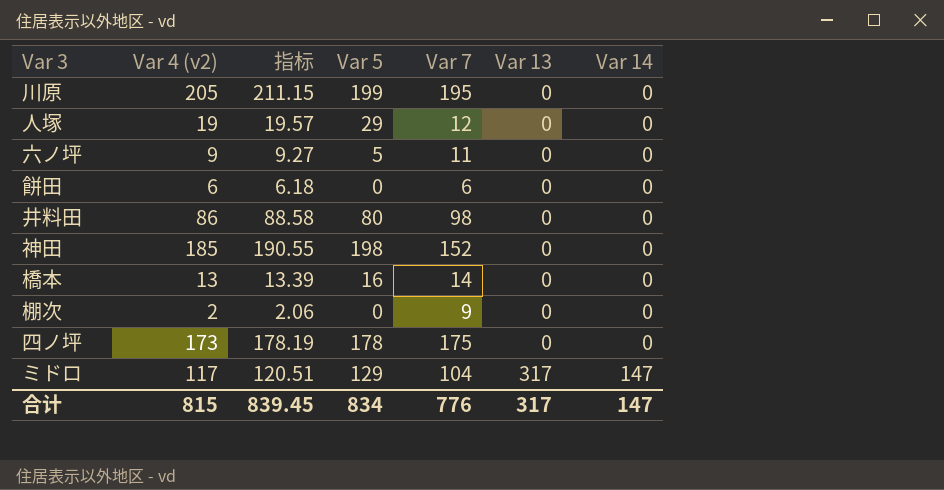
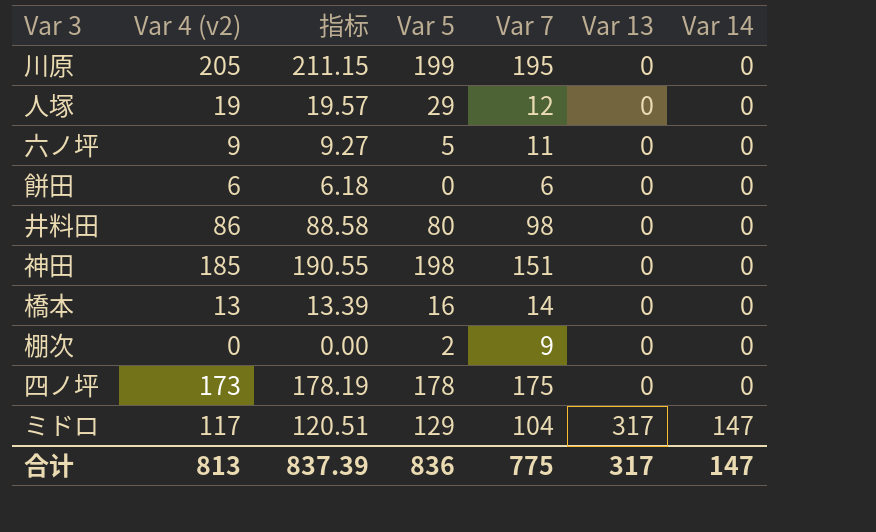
神田 | Var 7: 152 -> 151
棚次 | Var 4 (v2): 2 -> 0
棚次 | 指标: 2.06 -> 0.00
棚次 | Var 5: 0 -> 2
合计 | Var 4 (v2): 815 -> 813
合计 | 指标: 839.45 -> 837.39
合计 | Var 5: 834 -> 836
合计 | Var 7: 776 -> 775

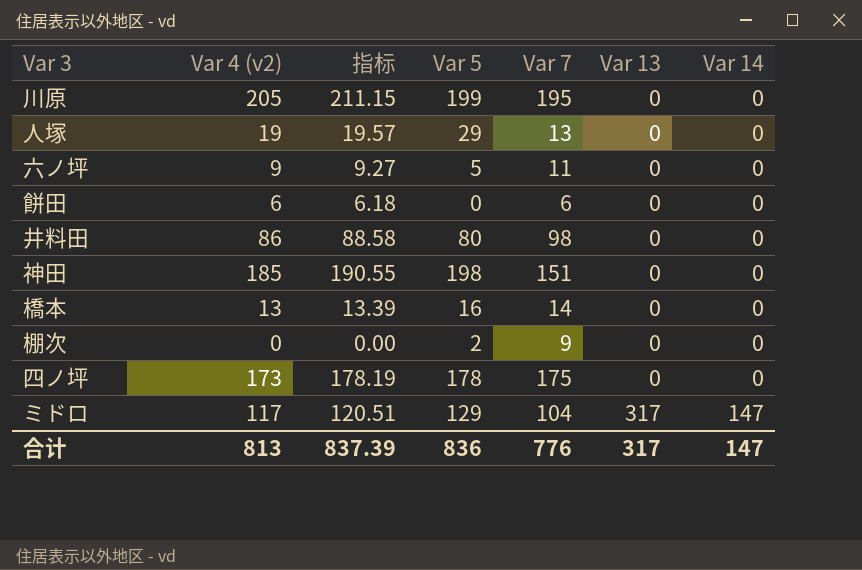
人塚 | Var 7: 12 -> 13
合计 | Var 7: 775 -> 776

